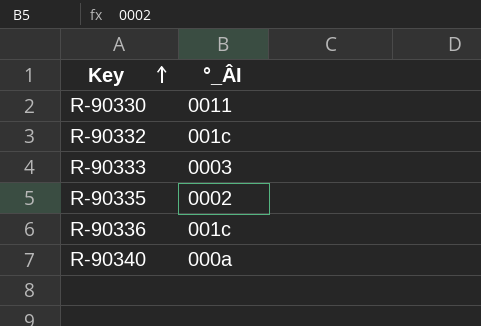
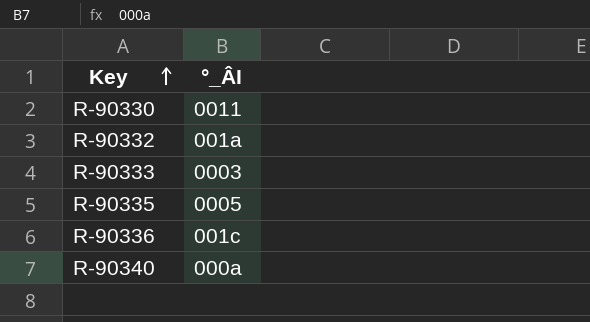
R-90332 | °_ÂI: 001c -> 001a
R-90335 | °_ÂI: 0002 -> 0005

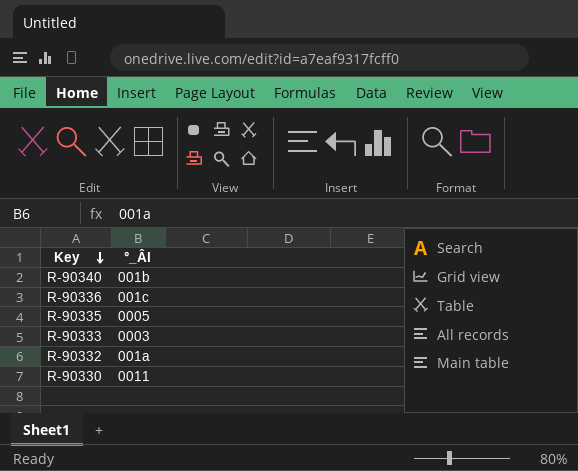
row order: Key ascending -> Key descending
R-90340 | °_ÂI: 000a -> 001b

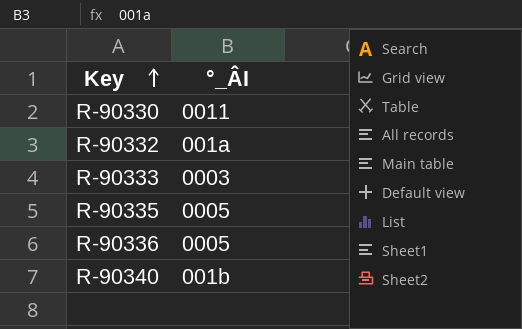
row order: Key descending -> Key ascending
R-90336 | °_ÂI: 001c -> 0005

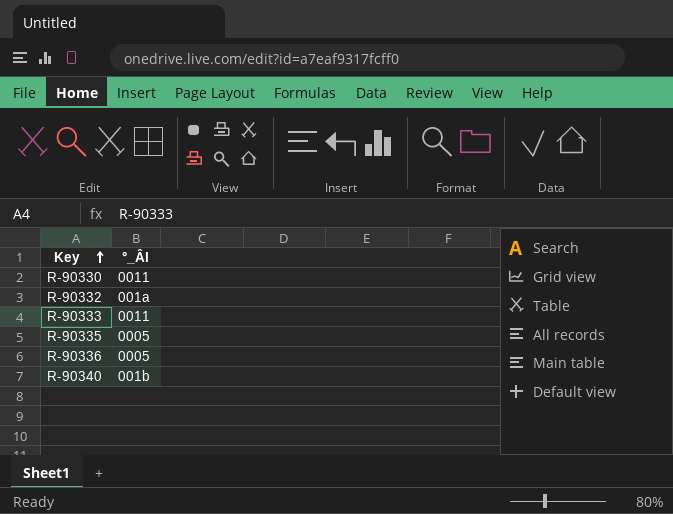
R-90333 | °_ÂI: 0003 -> 0011

